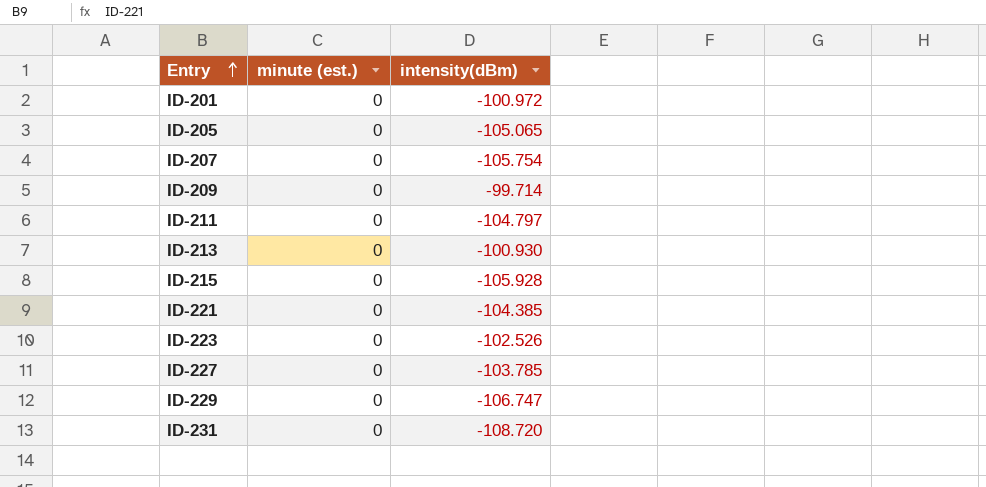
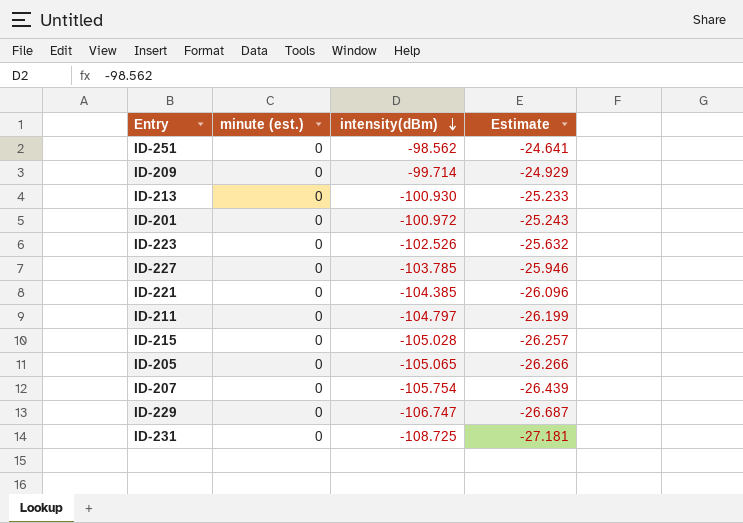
row order: Entry ascending -> intensity(dBm) descending
column Estimate | formula: none -> [intensity(dBm)] * 0.25
row ID-251: none -> 0 | -98.562 | -24.641
ID-215 | intensity(dBm): -105.928 -> -105.028
ID-231 | intensity(dBm): -108.720 -> -108.725

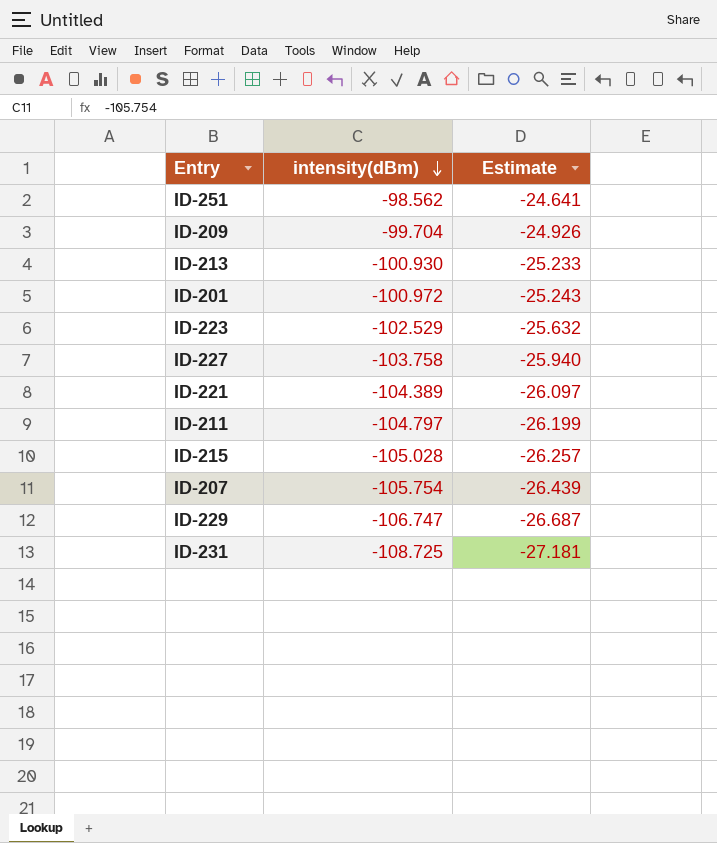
column minute (est.) | position: 2 -> none
row ID-205: 0 | -105.065 | -26.266 -> none
ID-209 | intensity(dBm): -99.714 -> -99.704
ID-209 | Estimate: -24.929 -> -24.926
ID-223 | intensity(dBm): -102.526 -> -102.529
ID-227 | intensity(dBm): -103.785 -> -103.758
ID-227 | Estimate: -25.946 -> -25.940
ID-221 | intensity(dBm): -104.385 -> -104.389
ID-221 | Estimate: -26.096 -> -26.097

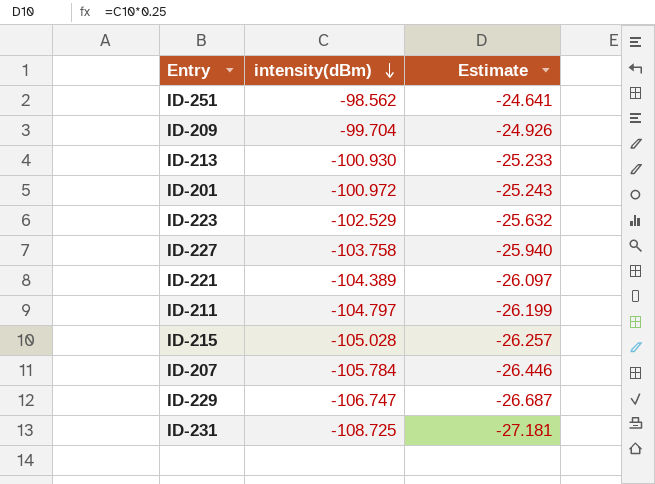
ID-207 | intensity(dBm): -105.754 -> -105.784
ID-207 | Estimate: -26.439 -> -26.446

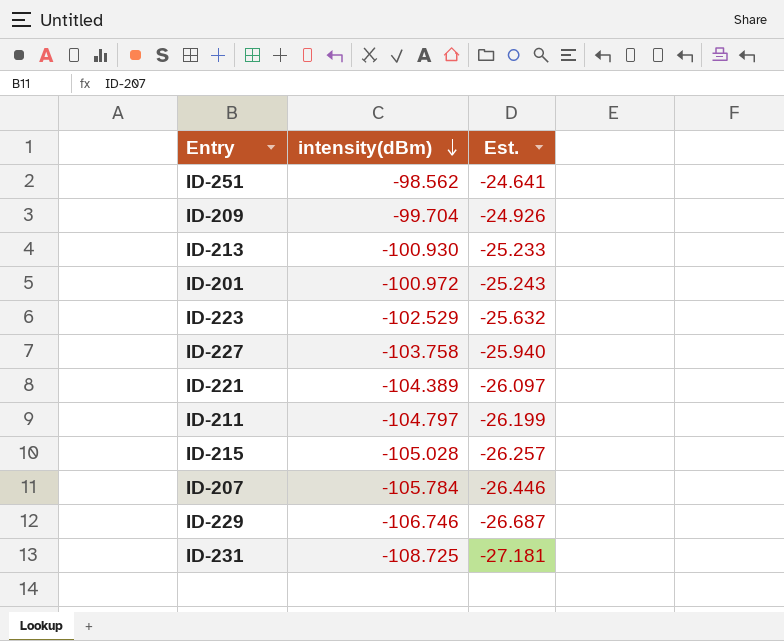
column name: Estimate -> Est.
ID-229 | intensity(dBm): -106.747 -> -106.746

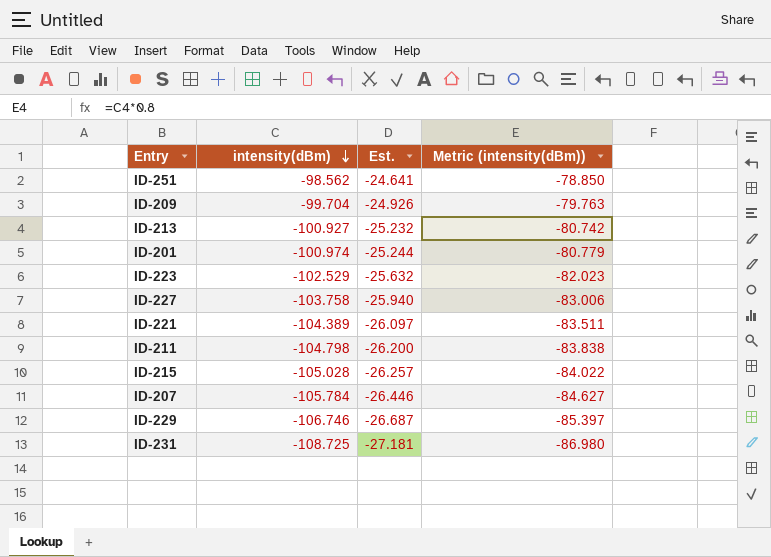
column Metric (intensity(dBm)) | formula: none -> [intensity(dBm)] * 0.8
ID-213 | intensity(dBm): -100.930 -> -100.927
ID-213 | Est.: -25.233 -> -25.232
ID-201 | intensity(dBm): -100.972 -> -100.974
ID-201 | Est.: -25.243 -> -25.244
ID-211 | intensity(dBm): -104.797 -> -104.798
ID-211 | Est.: -26.199 -> -26.200

